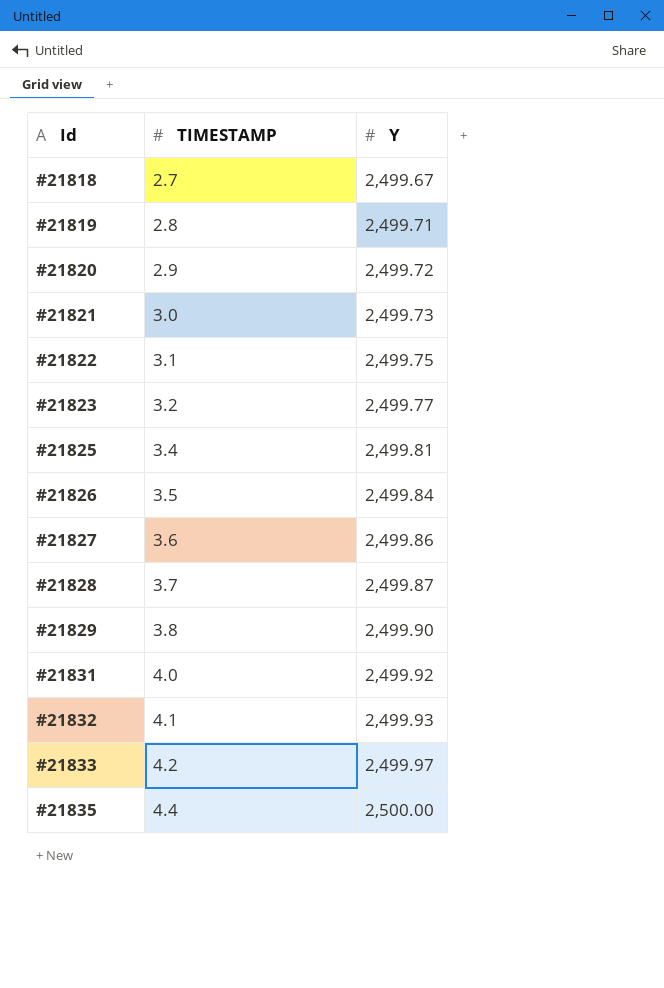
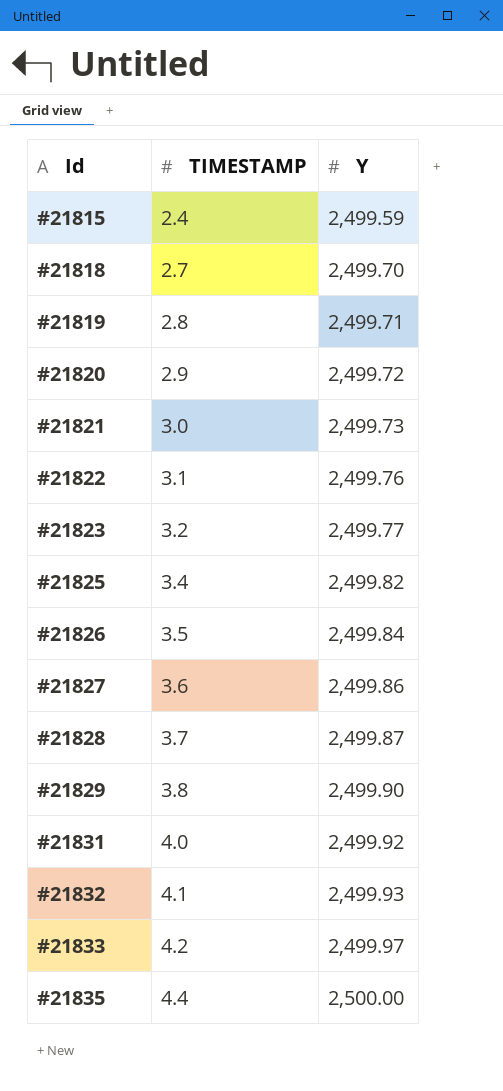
row #21815: none -> 2.4 | 2,499.59
#21818 | Y: 2,499.67 -> 2,499.70
#21822 | Y: 2,499.75 -> 2,499.76
#21825 | Y: 2,499.81 -> 2,499.82

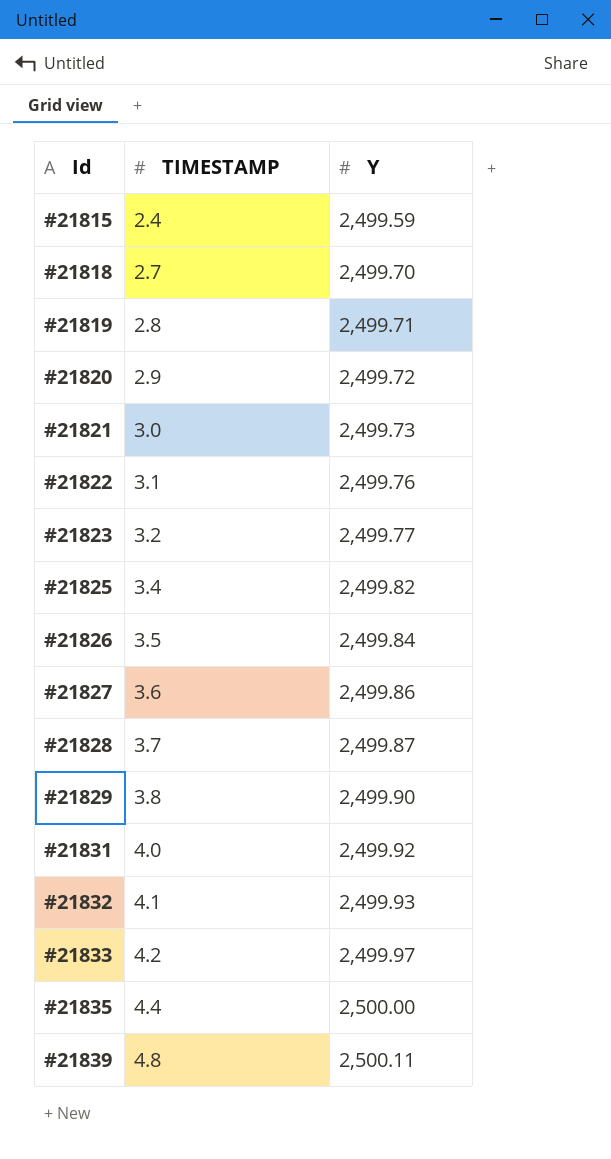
row #21839: none -> 4.8 | 2,500.11

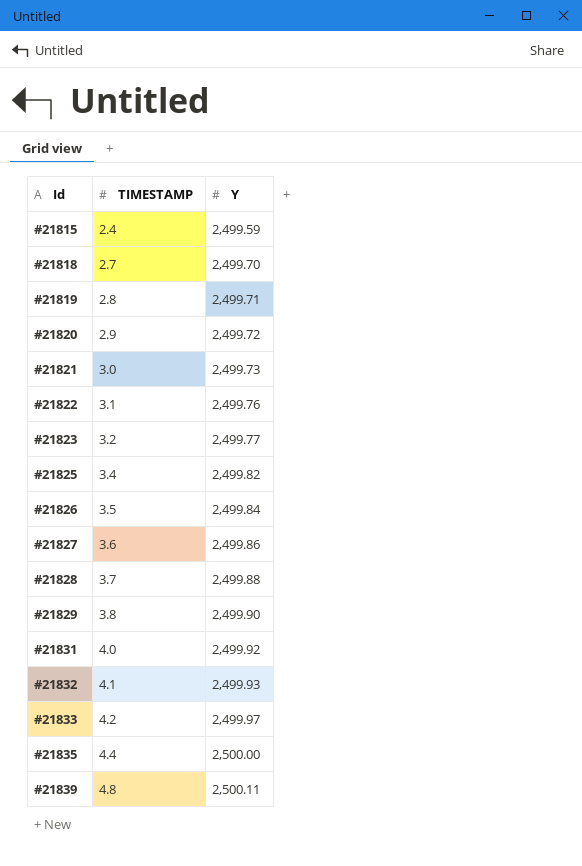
#21828 | Y: 2,499.87 -> 2,499.88

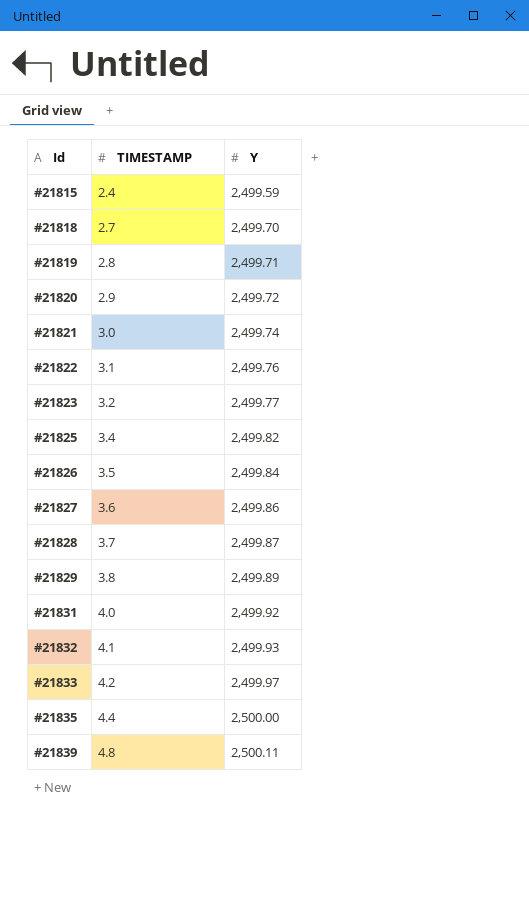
#21821 | Y: 2,499.73 -> 2,499.74
#21828 | Y: 2,499.88 -> 2,499.87
#21829 | Y: 2,499.90 -> 2,499.89

